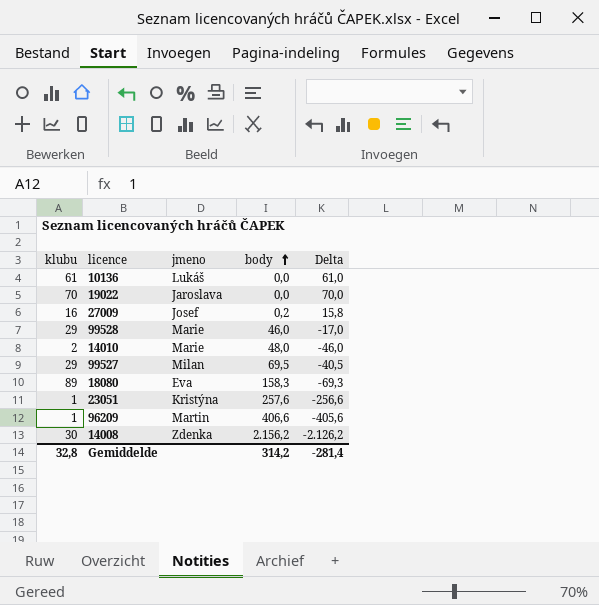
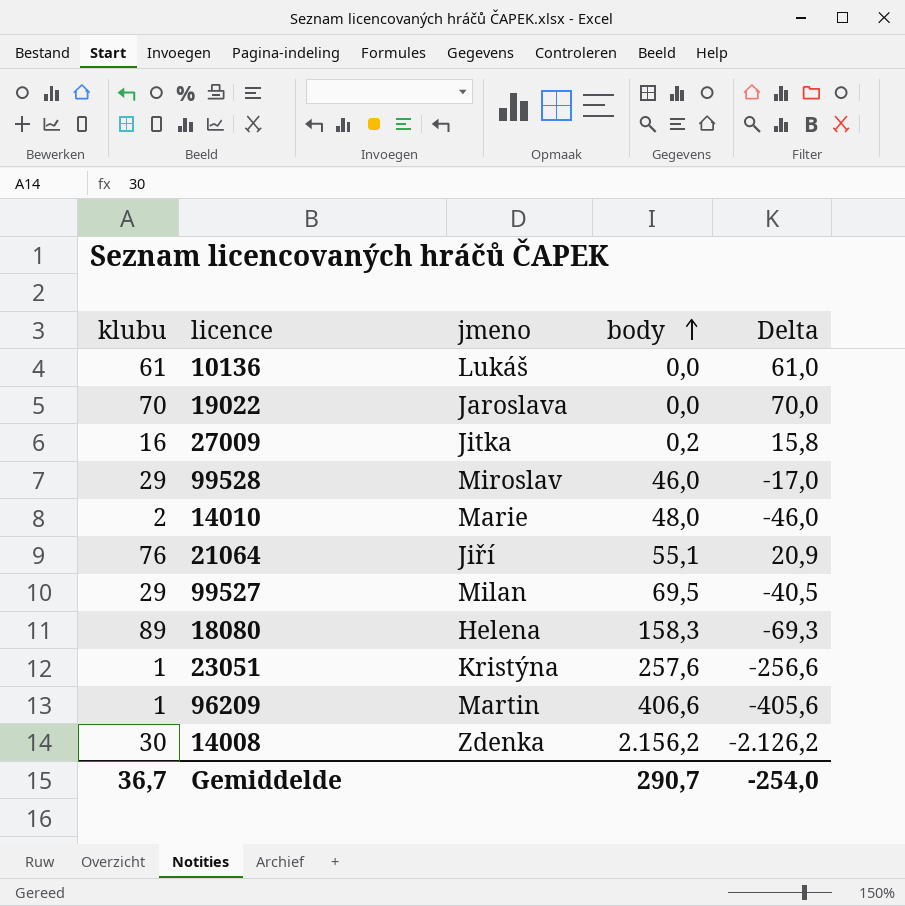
27009 | jmeno: Josef -> Jitka
99528 | jmeno: Marie -> Miroslav
row 21064: none -> 76 | Jiří | 55,1 | 20,9
18080 | jmeno: Eva -> Helena
Gemiddelde | klubu: 32,8 -> 36,7
Gemiddelde | body: 314,2 -> 290,7
Gemiddelde | Delta: -281,4 -> -254,0

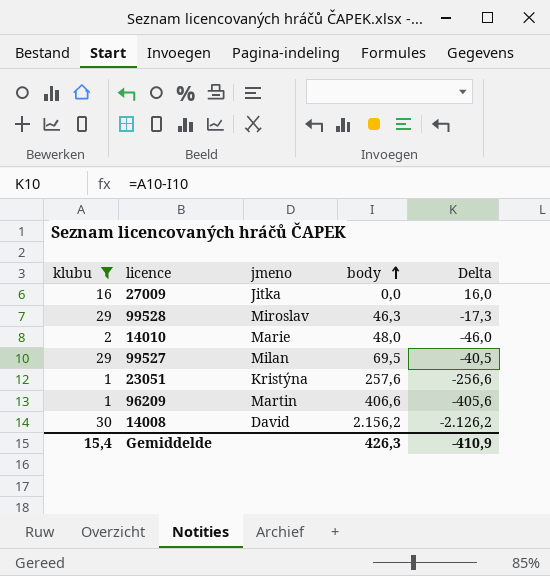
filter: none -> klubu <= 30
27009 | body: 0,2 -> 0,0
27009 | Delta: 15,8 -> 16,0
99528 | body: 46,0 -> 46,3
99528 | Delta: -17,0 -> -17,3
14008 | jmeno: Zdenka -> David
Gemiddelde | klubu: 36,7 -> 15,4
Gemiddelde | body: 290,7 -> 426,3
Gemiddelde | Delta: -254,0 -> -410,9

